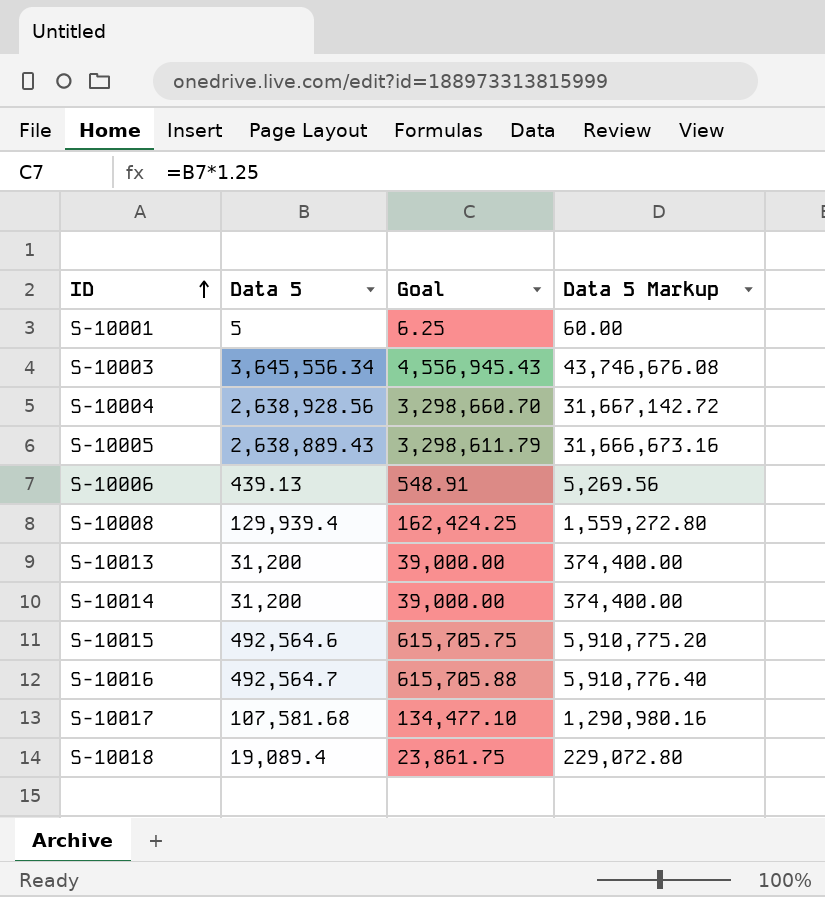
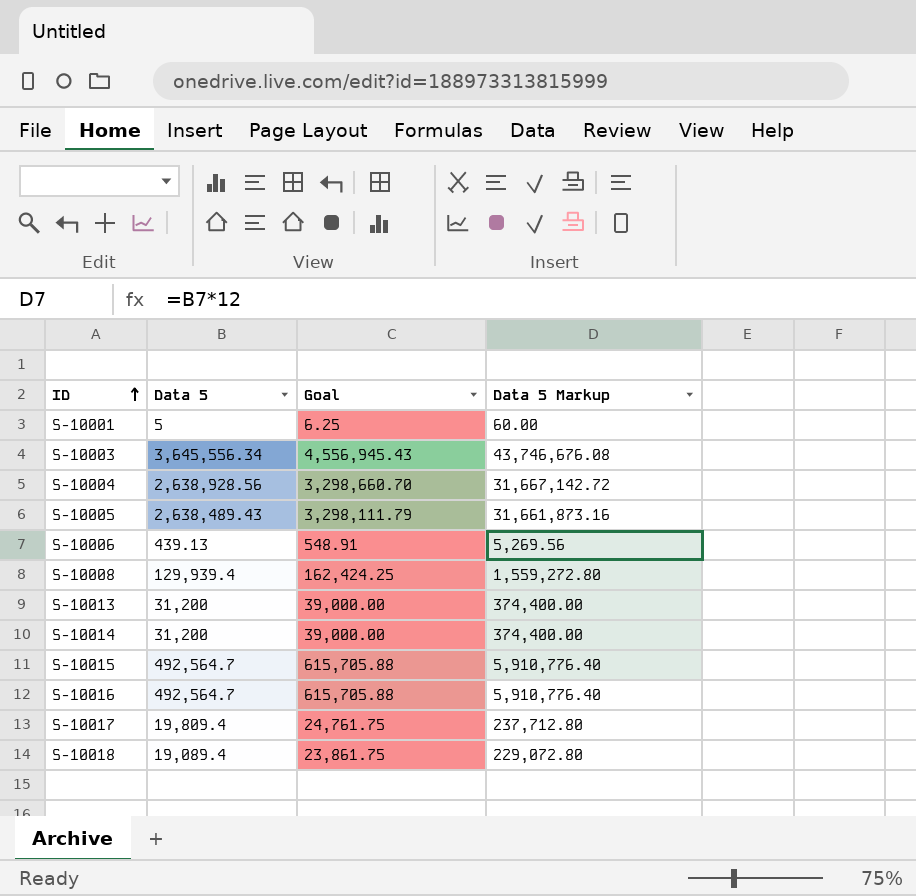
S-10005 | Data 5: 2,638,889.43 -> 2,638,489.43
S-10005 | Goal: 3,298,611.79 -> 3,298,111.79
S-10005 | Data 5 Markup: 31,666,673.16 -> 31,661,873.16
S-10015 | Data 5: 492,564.6 -> 492,564.7
S-10015 | Goal: 615,705.75 -> 615,705.88
S-10015 | Data 5 Markup: 5,910,775.20 -> 5,910,776.40
S-10017 | Data 5: 107,581.68 -> 19,809.4
S-10017 | Goal: 134,477.10 -> 24,761.75
S-10017 | Data 5 Markup: 1,290,980.16 -> 237,712.80

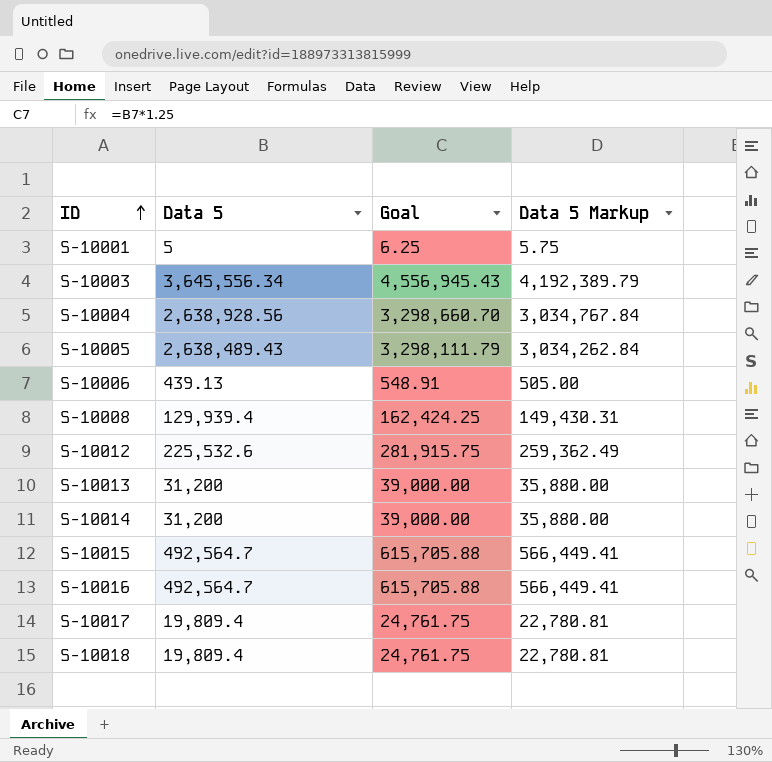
column Data 5 Markup | formula: [Data 5] * 12 -> [Data 5] * 1.15
row S-10012: none -> 225,532.6 | 281,915.75 | 259,362.49
S-10018 | Data 5: 19,089.4 -> 19,809.4
S-10018 | Goal: 23,861.75 -> 24,761.75

